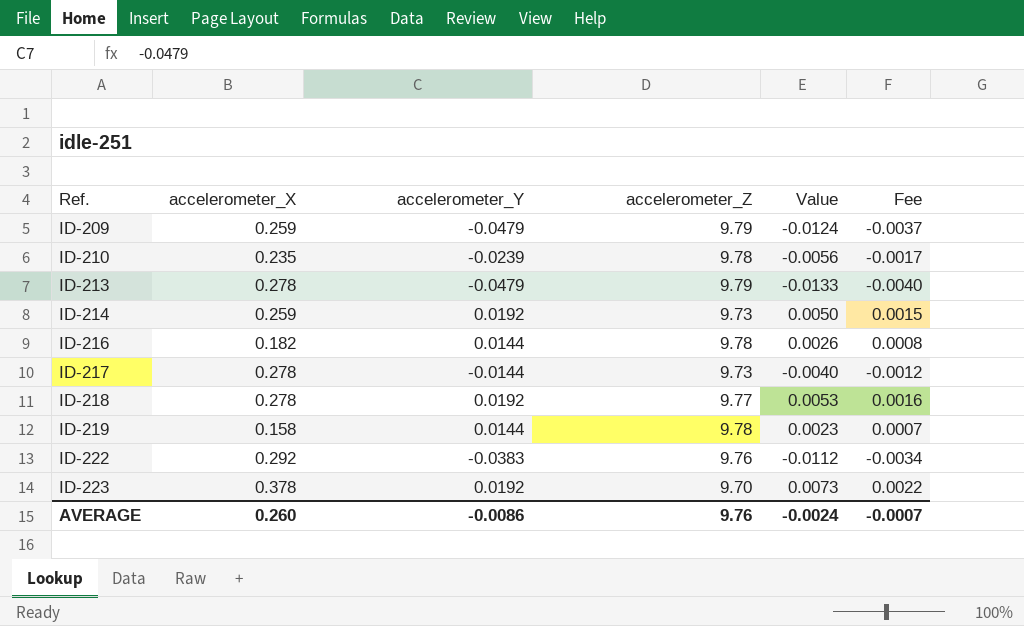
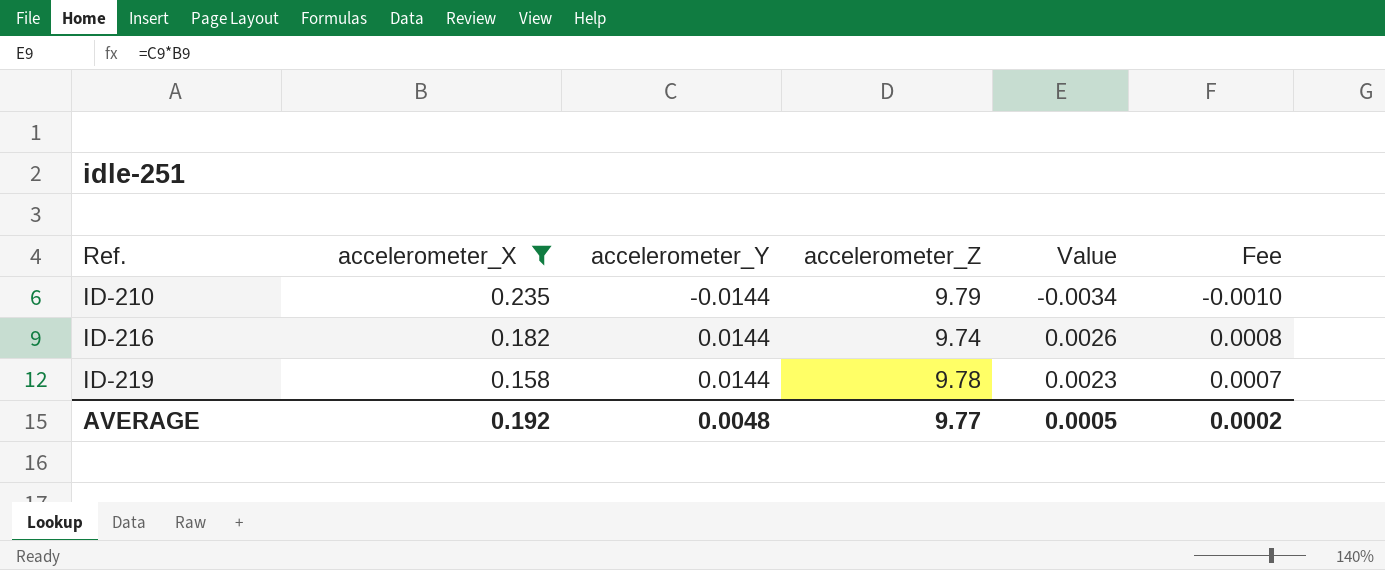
filter: none -> accelerometer_X <= 0.235
ID-210 | accelerometer_Y: -0.0239 -> -0.0144
ID-210 | accelerometer_Z: 9.78 -> 9.79
ID-210 | Value: -0.0056 -> -0.0034
ID-210 | Fee: -0.0017 -> -0.0010
ID-216 | accelerometer_Z: 9.78 -> 9.74
AVERAGE | accelerometer_X: 0.260 -> 0.192
AVERAGE | accelerometer_Y: -0.0086 -> 0.0048
AVERAGE | accelerometer_Z: 9.76 -> 9.77
AVERAGE | Value: -0.0024 -> 0.0005
AVERAGE | Fee: -0.0007 -> 0.0002

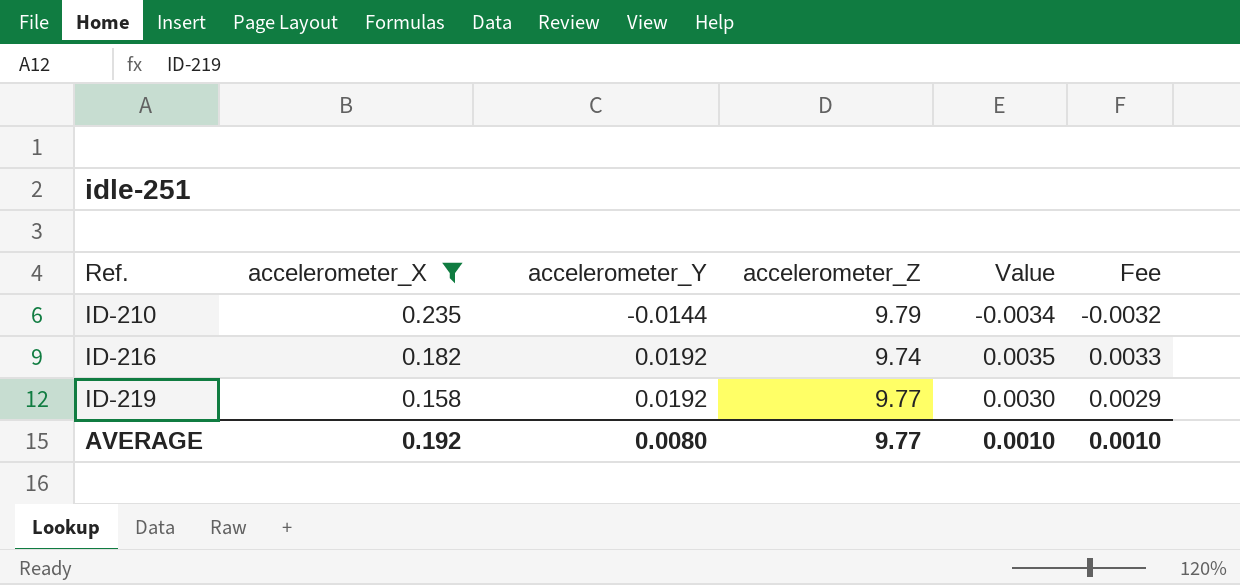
column Fee | formula: [Value] * 0.3 -> [Value] * 0.95
ID-216 | accelerometer_Y: 0.0144 -> 0.0192
ID-216 | Value: 0.0026 -> 0.0035
ID-219 | accelerometer_Y: 0.0144 -> 0.0192
ID-219 | accelerometer_Z: 9.78 -> 9.77
ID-219 | Value: 0.0023 -> 0.0030
AVERAGE | accelerometer_Y: 0.0048 -> 0.0080
AVERAGE | Value: 0.0005 -> 0.0010
AVERAGE | Fee: 0.0002 -> 0.0010

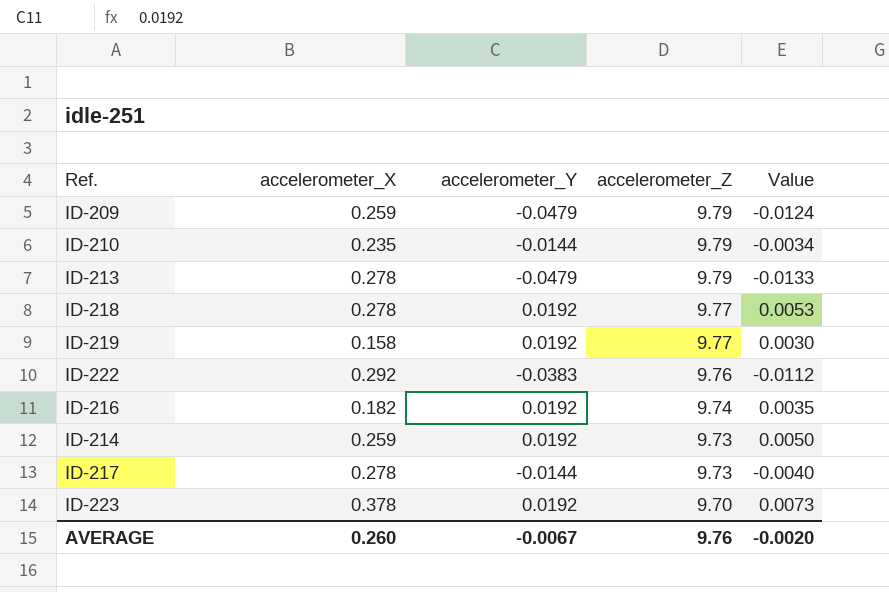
filter: accelerometer_X <= 0.235 -> none
row order: Ref. ascending -> accelerometer_Z descending
column Fee | formula: [Value] * 0.95 -> none
AVERAGE | accelerometer_X: 0.192 -> 0.260
AVERAGE | accelerometer_Y: 0.0080 -> -0.0067
AVERAGE | accelerometer_Z: 9.77 -> 9.76
AVERAGE | Value: 0.0010 -> -0.0020

